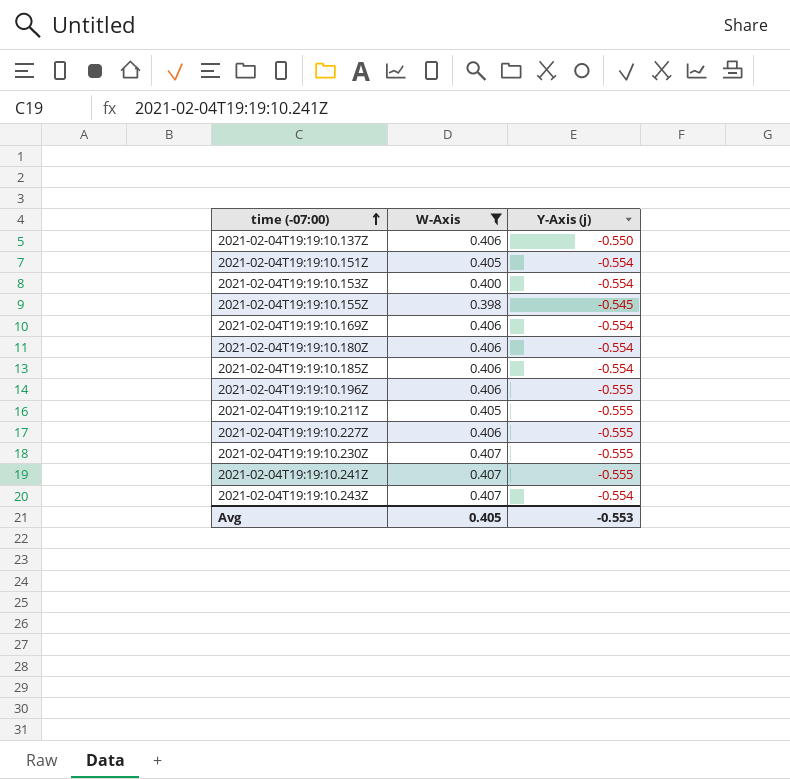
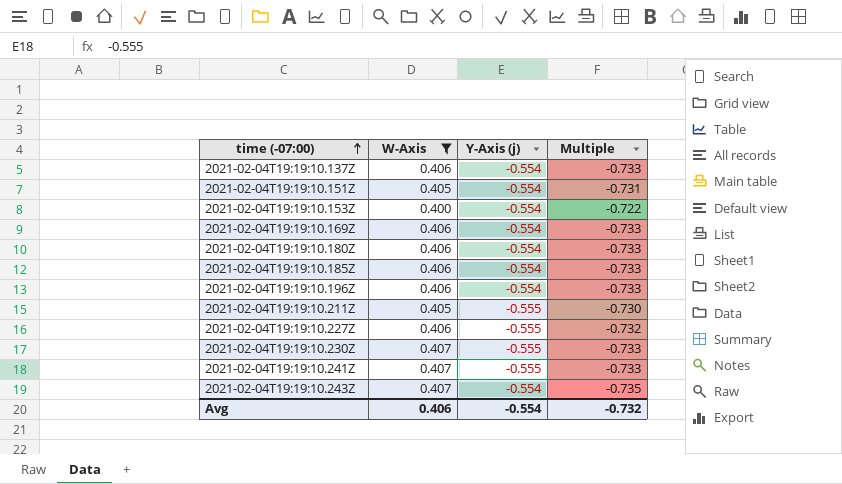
column Multiple | formula: none -> [W-Axis] / [Y-Axis (j)]
row 2021-02-04T19:19:10.155Z: 0.398 | -0.545 -> none
2021-02-04T19:19:10.137Z | Y-Axis (j): -0.550 -> -0.554
2021-02-04T19:19:10.196Z | Y-Axis (j): -0.555 -> -0.554
Avg | W-Axis: 0.405 -> 0.406
Avg | Y-Axis (j): -0.553 -> -0.554

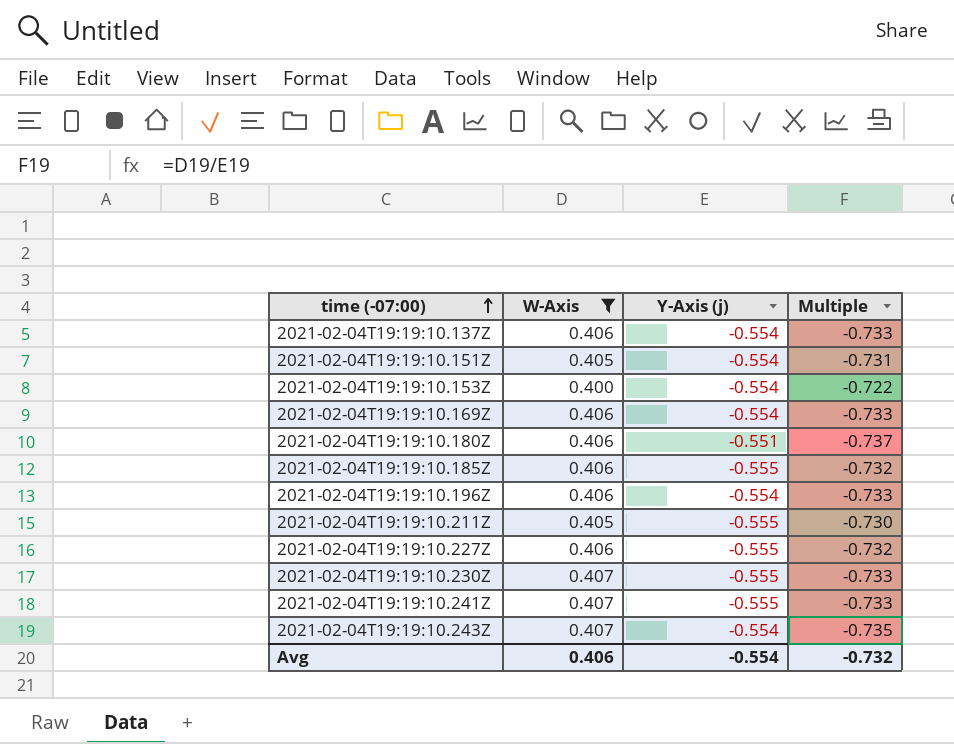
2021-02-04T19:19:10.180Z | Y-Axis (j): -0.554 -> -0.551
2021-02-04T19:19:10.180Z | Multiple: -0.733 -> -0.737
2021-02-04T19:19:10.185Z | Y-Axis (j): -0.554 -> -0.555
2021-02-04T19:19:10.185Z | Multiple: -0.733 -> -0.732

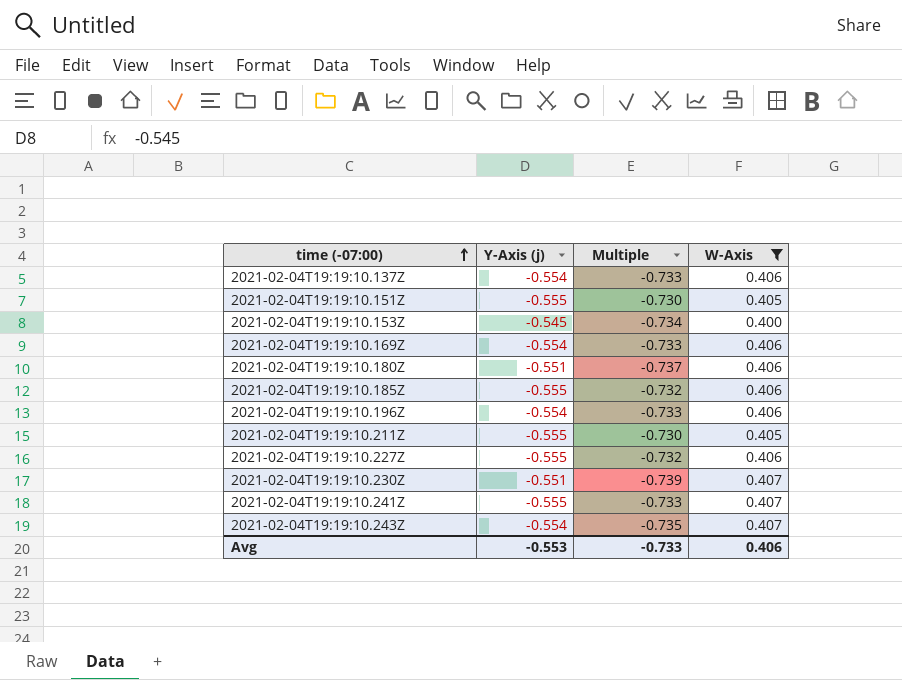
column W-Axis | position: 2 -> 4
2021-02-04T19:19:10.151Z | Y-Axis (j): -0.554 -> -0.555
2021-02-04T19:19:10.151Z | Multiple: -0.731 -> -0.730
2021-02-04T19:19:10.153Z | Y-Axis (j): -0.554 -> -0.545
2021-02-04T19:19:10.153Z | Multiple: -0.722 -> -0.734
2021-02-04T19:19:10.230Z | Y-Axis (j): -0.555 -> -0.551
2021-02-04T19:19:10.230Z | Multiple: -0.733 -> -0.739
Avg | Y-Axis (j): -0.554 -> -0.553
Avg | Multiple: -0.732 -> -0.733

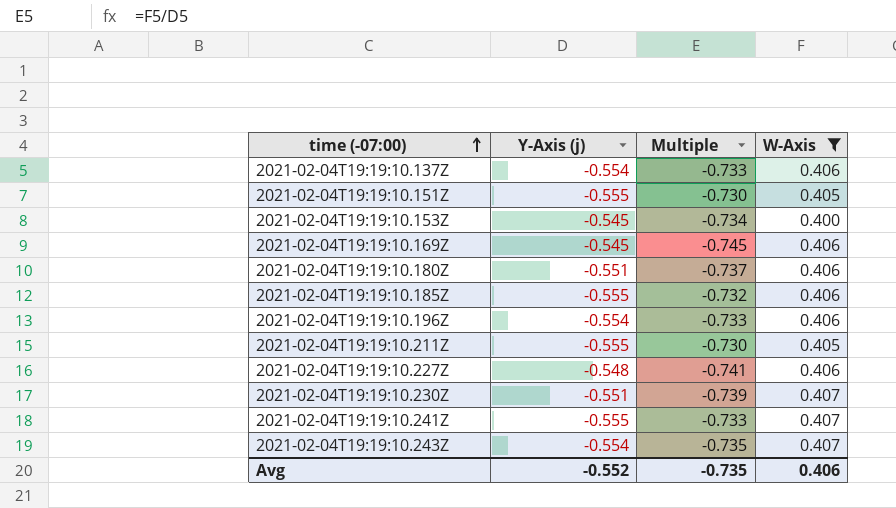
2021-02-04T19:19:10.169Z | Y-Axis (j): -0.554 -> -0.545
2021-02-04T19:19:10.169Z | Multiple: -0.733 -> -0.745
2021-02-04T19:19:10.227Z | Y-Axis (j): -0.555 -> -0.548
2021-02-04T19:19:10.227Z | Multiple: -0.732 -> -0.741
Avg | Y-Axis (j): -0.553 -> -0.552
Avg | Multiple: -0.733 -> -0.735

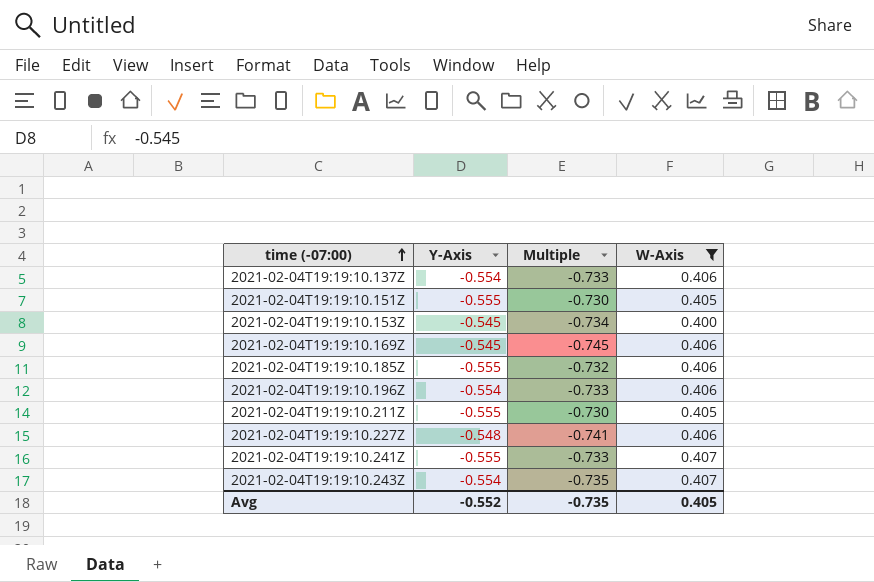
column name: Y-Axis (j) -> Y-Axis
row 2021-02-04T19:19:10.180Z: -0.551 | -0.737 | 0.406 -> none
row 2021-02-04T19:19:10.230Z: -0.551 | -0.739 | 0.407 -> none
Avg | W-Axis: 0.406 -> 0.405

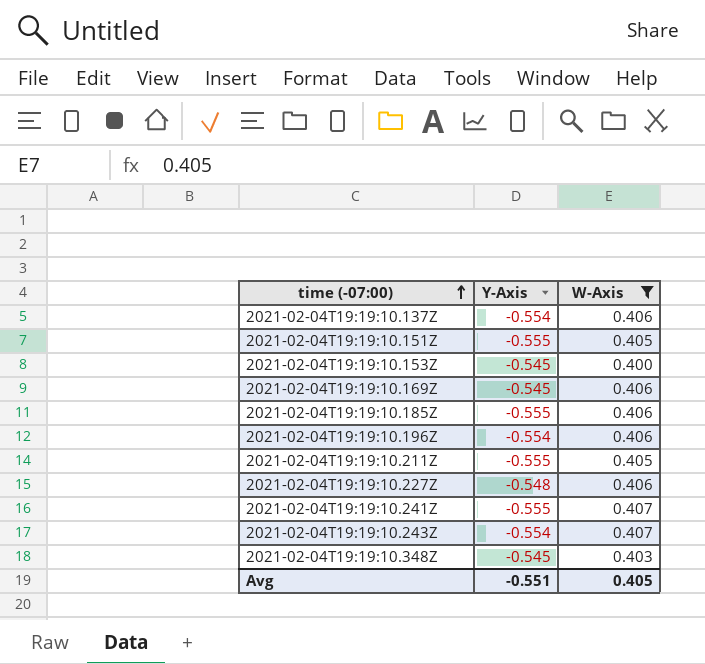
column Multiple | formula: [W-Axis] / [Y-Axis] -> none
row 2021-02-04T19:19:10.348Z: none -> -0.545 | 0.403
Avg | Y-Axis: -0.552 -> -0.551

